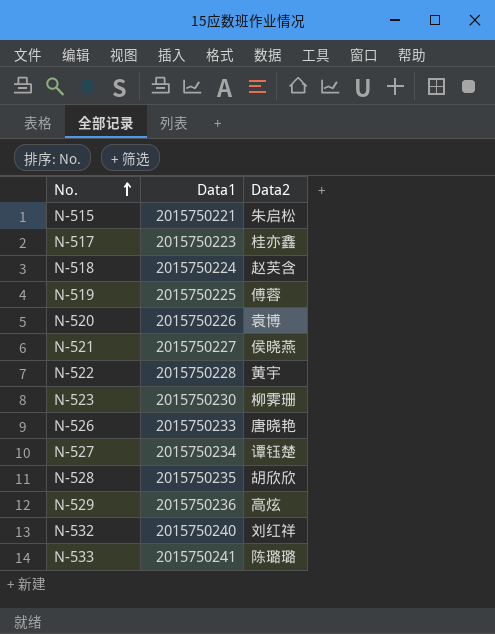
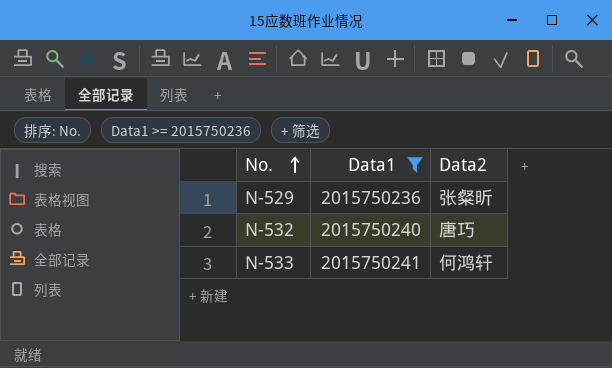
filter: none -> Data1 >= 2015750236
N-529 | Data2: 高炫 -> 张粲昕
N-532 | Data2: 刘红祥 -> 唐巧
N-533 | Data2: 陈璐璐 -> 何鸿轩

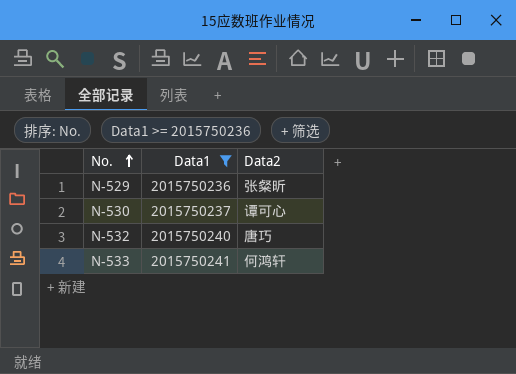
row N-530: none -> 2015750237 | 谭可心

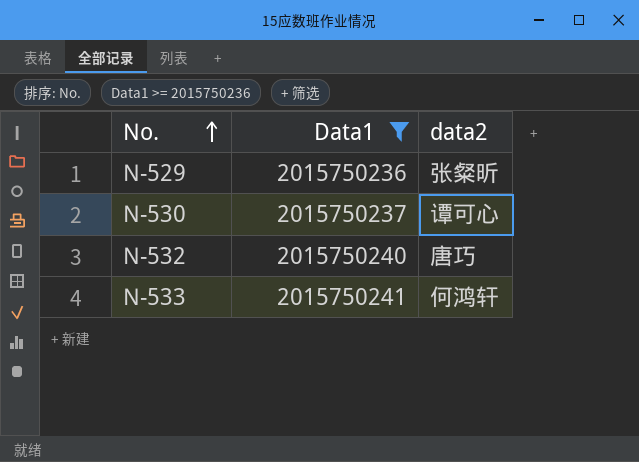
column name: Data2 -> data2

